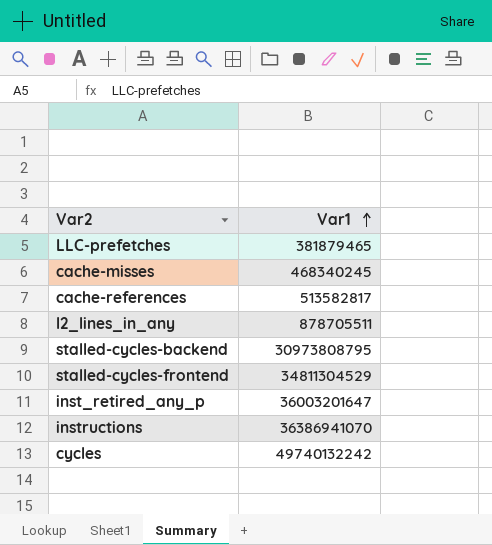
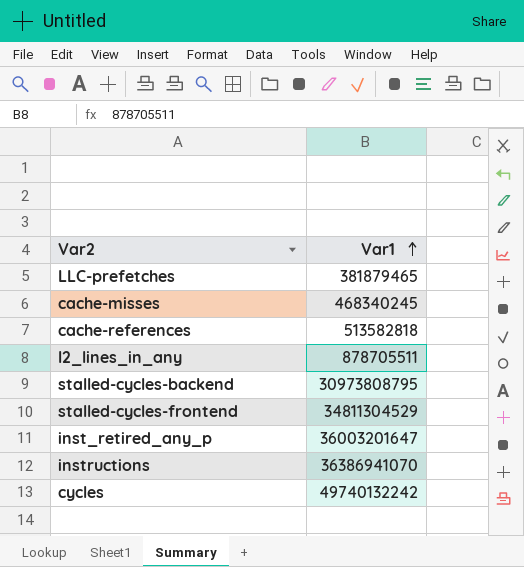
cache-references | Var1: 513582817 -> 513582818

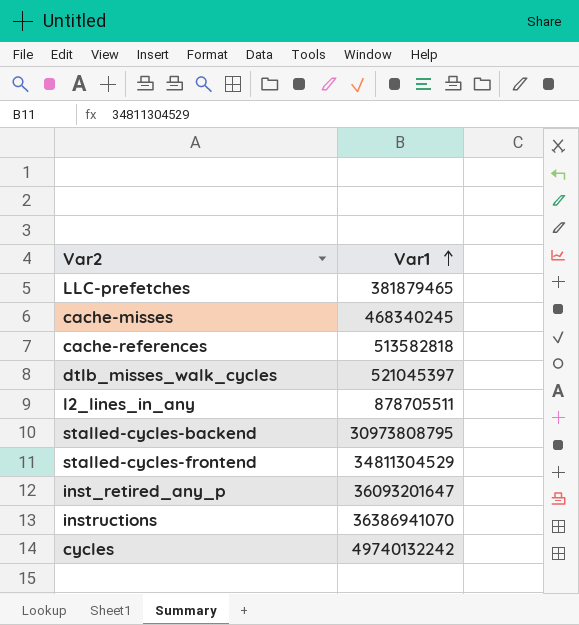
row dtlb_misses_walk_cycles: none -> 521045397
inst_retired_any_p | Var1: 36003201647 -> 36093201647

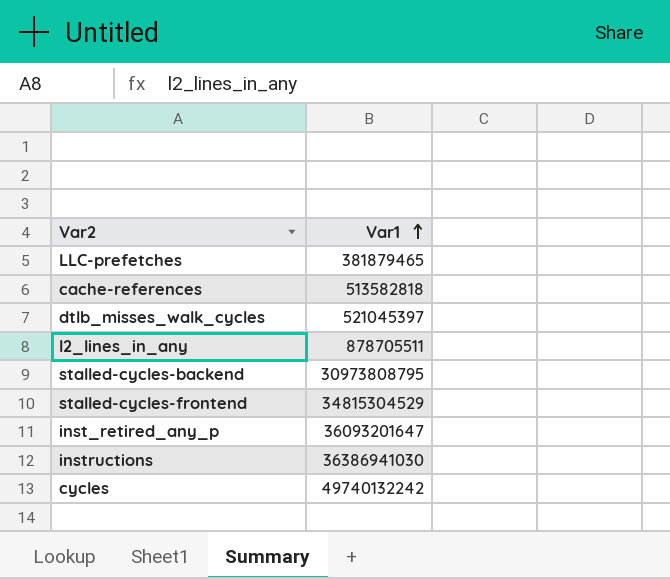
row cache-misses: 468340245 -> none
stalled-cycles-frontend | Var1: 34811304529 -> 34815304529
instructions | Var1: 36386941070 -> 36386941030

